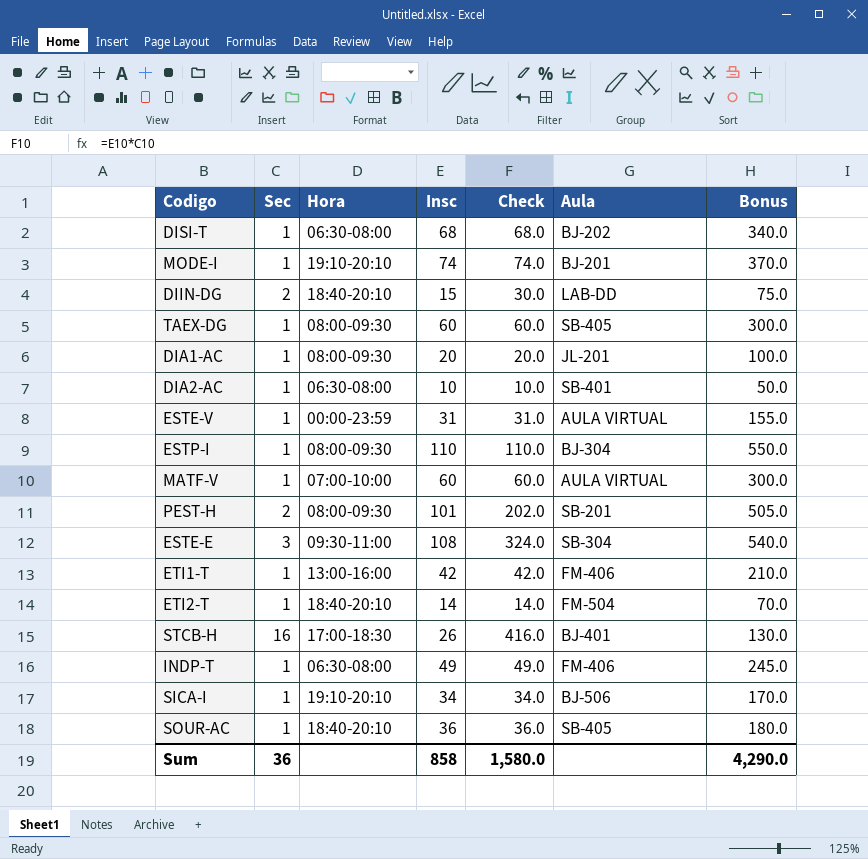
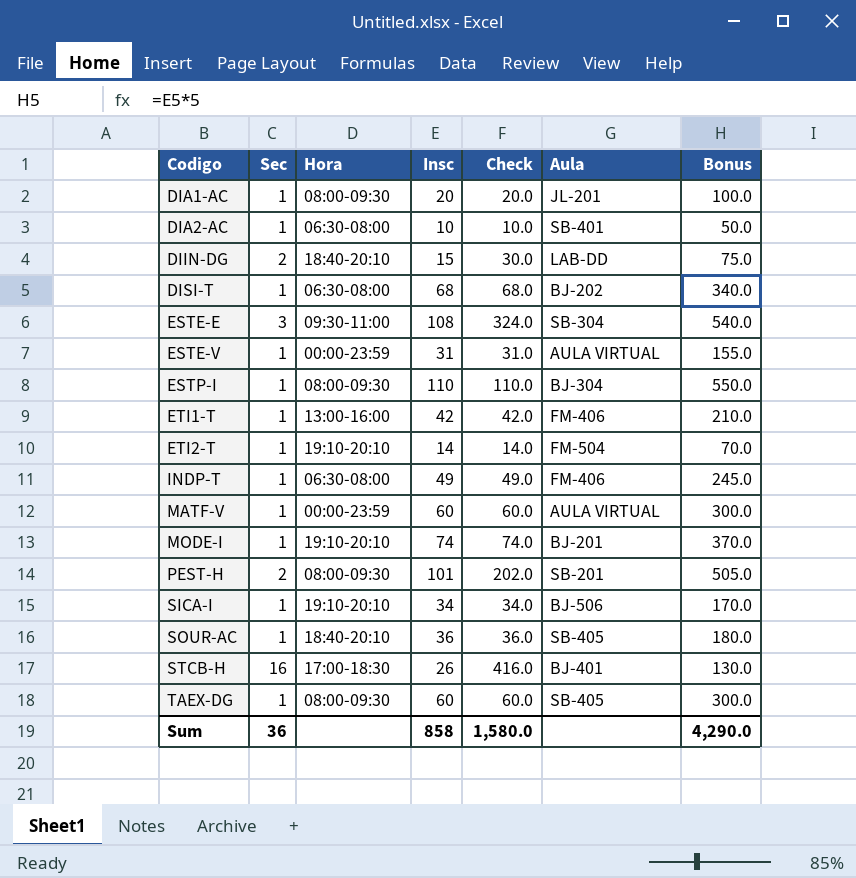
row order: none -> Codigo ascending
ETI2-T | Hora: 18:40-20:10 -> 19:10-20:10
MATF-V | Hora: 07:00-10:00 -> 00:00-23:59

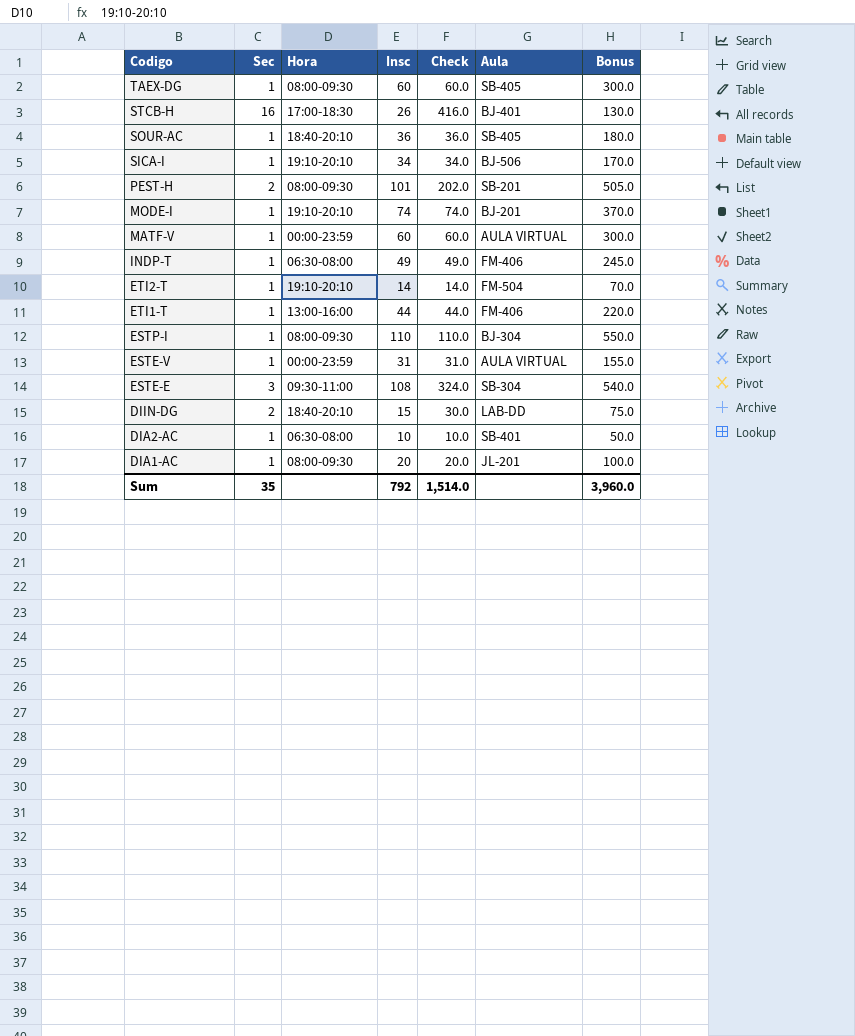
row order: Codigo ascending -> Codigo descending
row DISI-T: 1 | 06:30-08:00 | 68 | 68.0 | BJ-202 | 340.0 -> none
ETI1-T | Insc: 42 -> 44
ETI1-T | Check: 42.0 -> 44.0
ETI1-T | Bonus: 210.0 -> 220.0
Sum | Sec: 36 -> 35
Sum | Insc: 858 -> 792
Sum | Check: 1,580.0 -> 1,514.0
Sum | Bonus: 4,290.0 -> 3,960.0

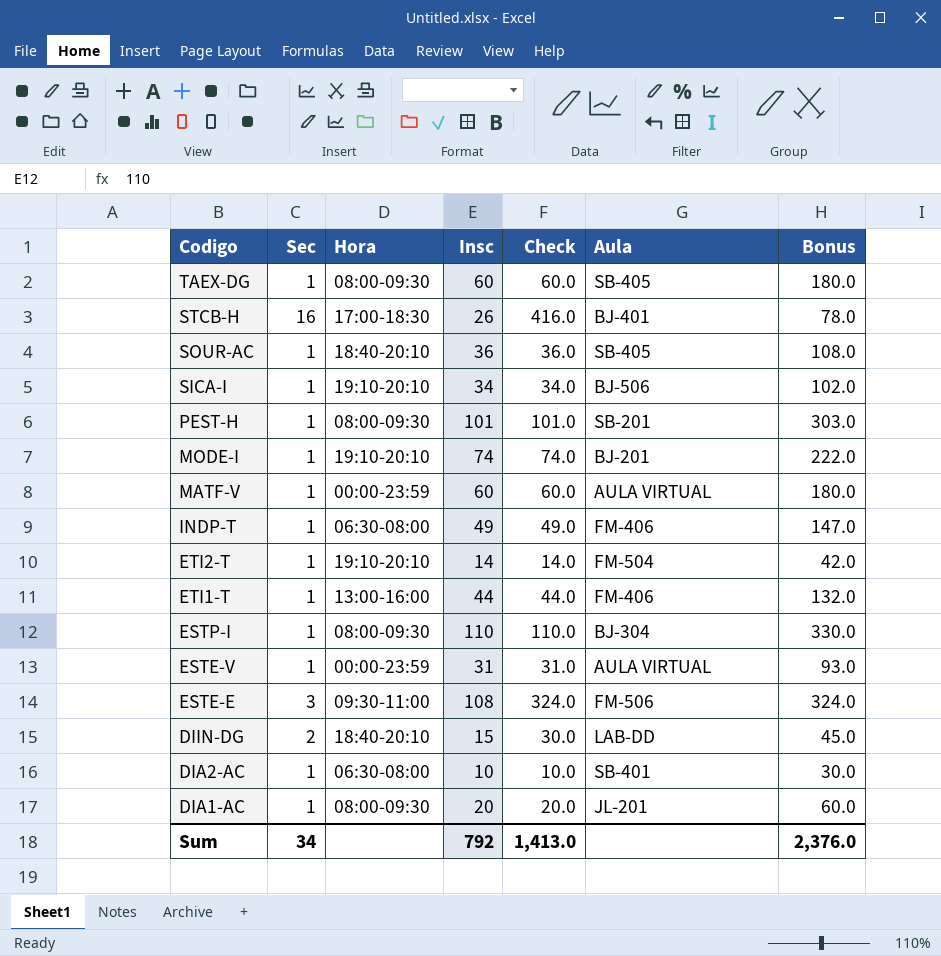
column Bonus | formula: [Insc] * 5 -> [Insc] * 3
PEST-H | Sec: 2 -> 1
PEST-H | Check: 202.0 -> 101.0
ESTE-E | Aula: SB-304 -> FM-506
Sum | Sec: 35 -> 34
Sum | Check: 1,514.0 -> 1,413.0
Sum | Bonus: 3,960.0 -> 2,376.0

